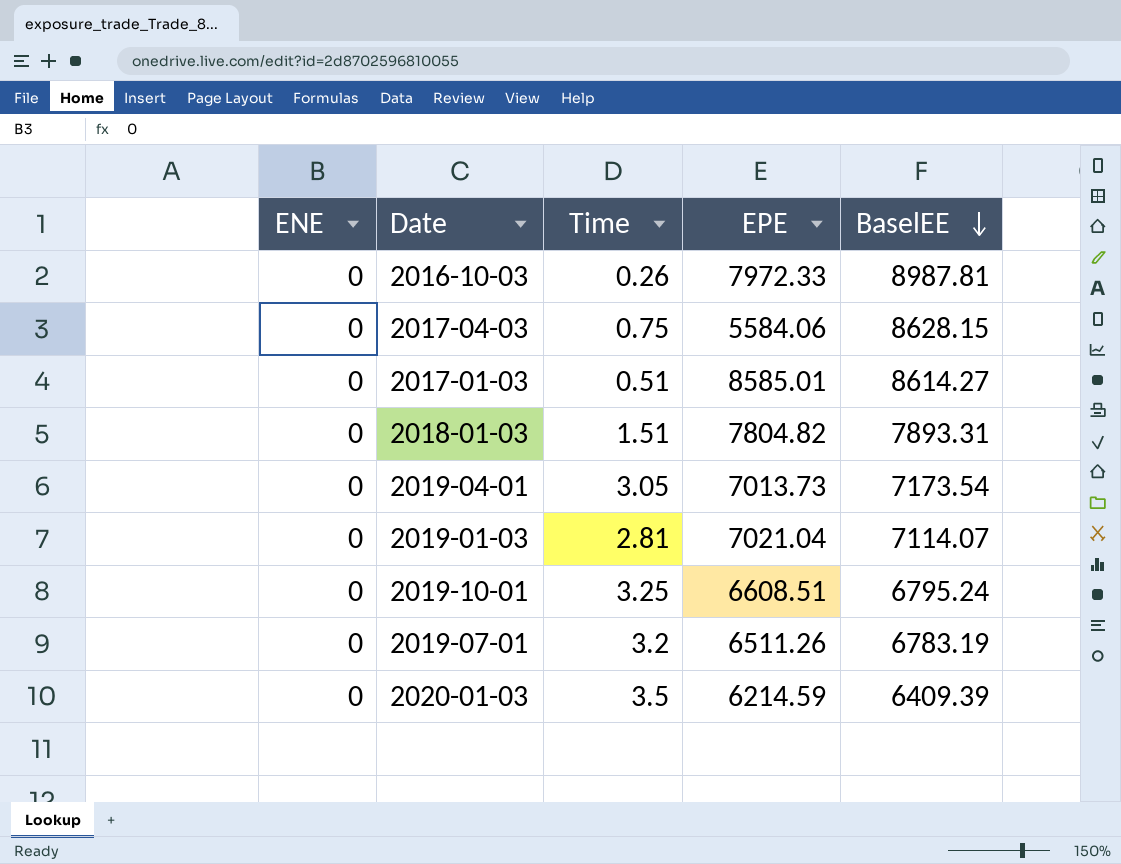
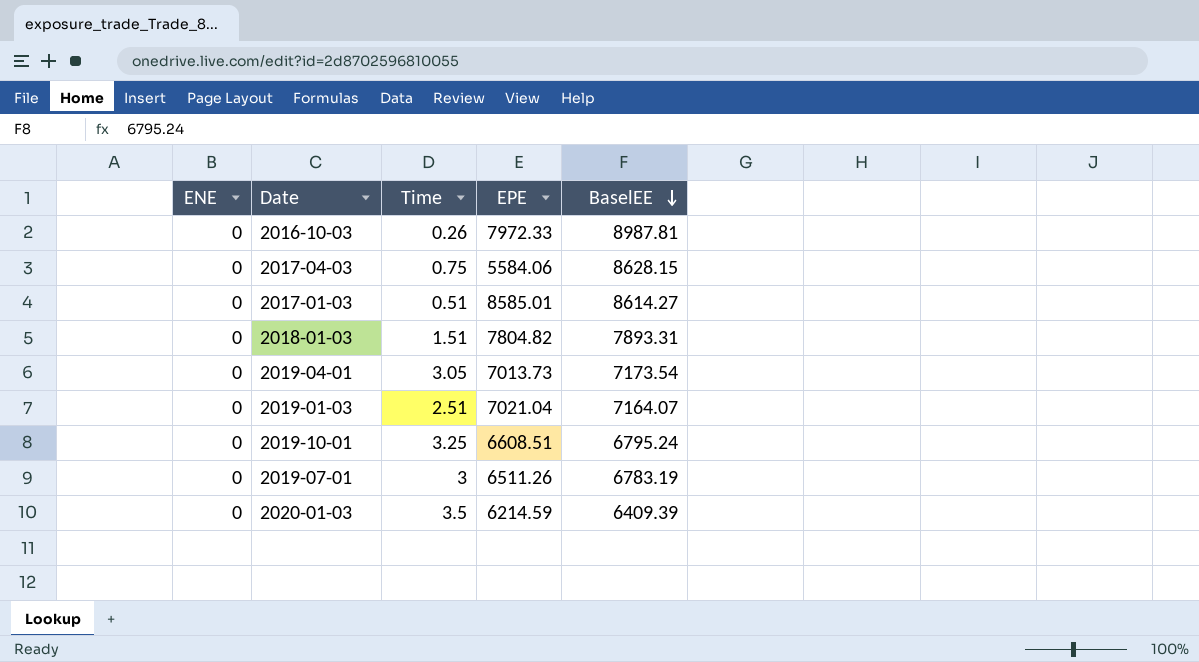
2019-01-03 | Time: 2.81 -> 2.51
2019-01-03 | BaselEE: 7114.07 -> 7164.07
2019-07-01 | Time: 3.2 -> 3

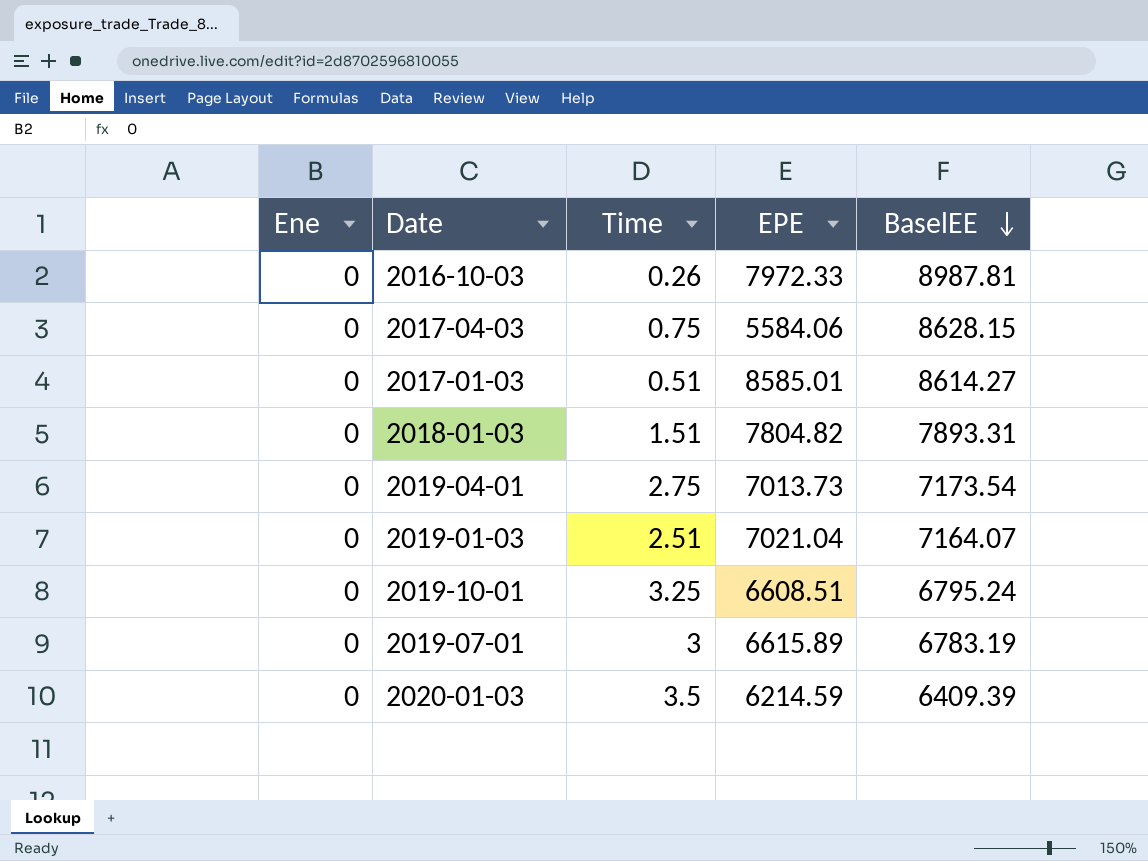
column name: ENE -> Ene
2019-04-01 | Time: 3.05 -> 2.75
2019-07-01 | EPE: 6511.26 -> 6615.89

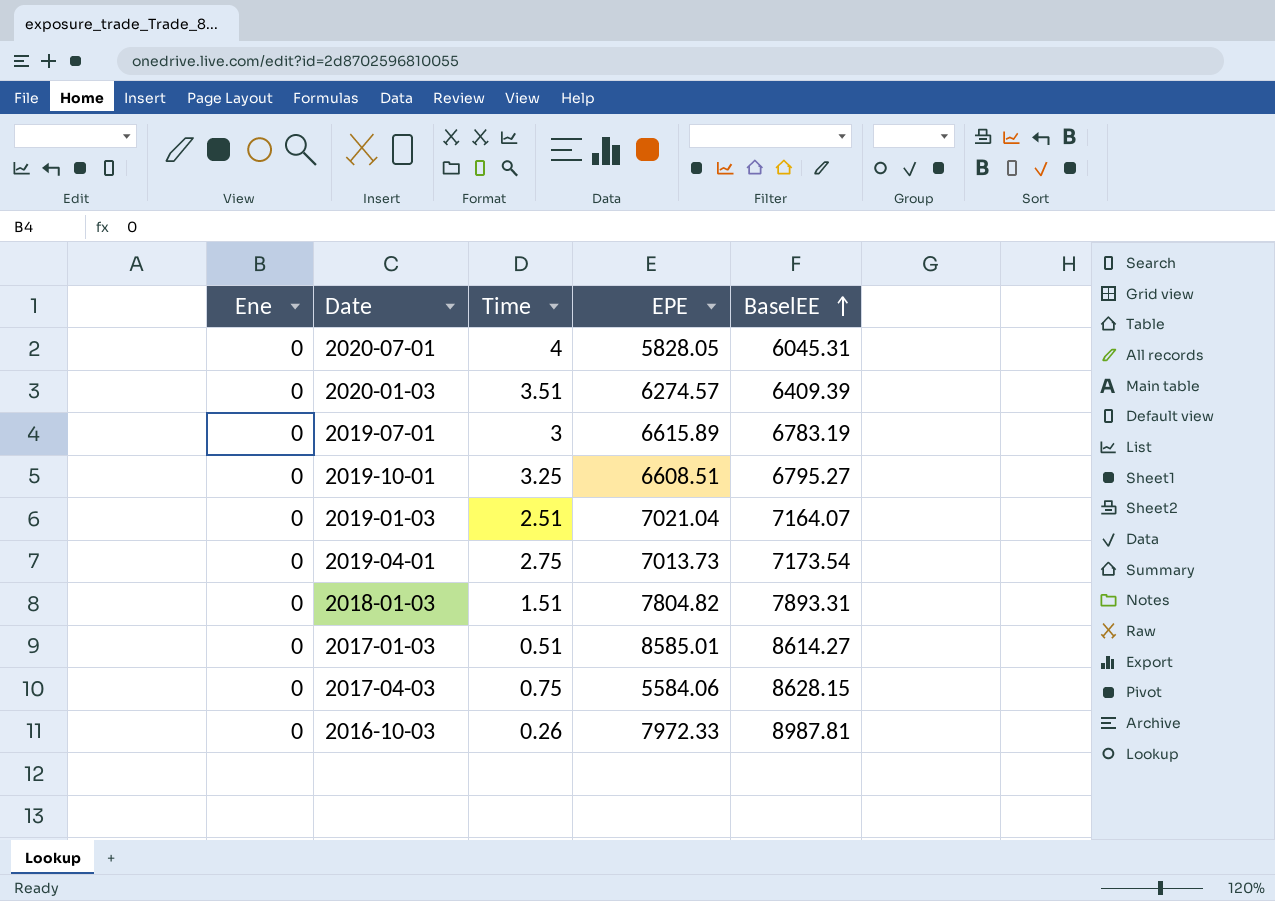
row order: BaselEE descending -> BaselEE ascending
row 2020-07-01: none -> 0 | 4 | 5828.05 | 6045.31
2020-01-03 | Time: 3.5 -> 3.51
2020-01-03 | EPE: 6214.59 -> 6274.57
2019-10-01 | BaselEE: 6795.24 -> 6795.27

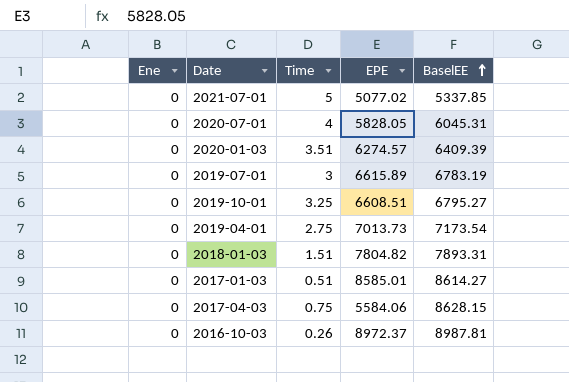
row 2019-01-03: 0 | 2.51 | 7021.04 | 7164.07 -> none
row 2021-07-01: none -> 0 | 5 | 5077.02 | 5337.85
2016-10-03 | EPE: 7972.33 -> 8972.37

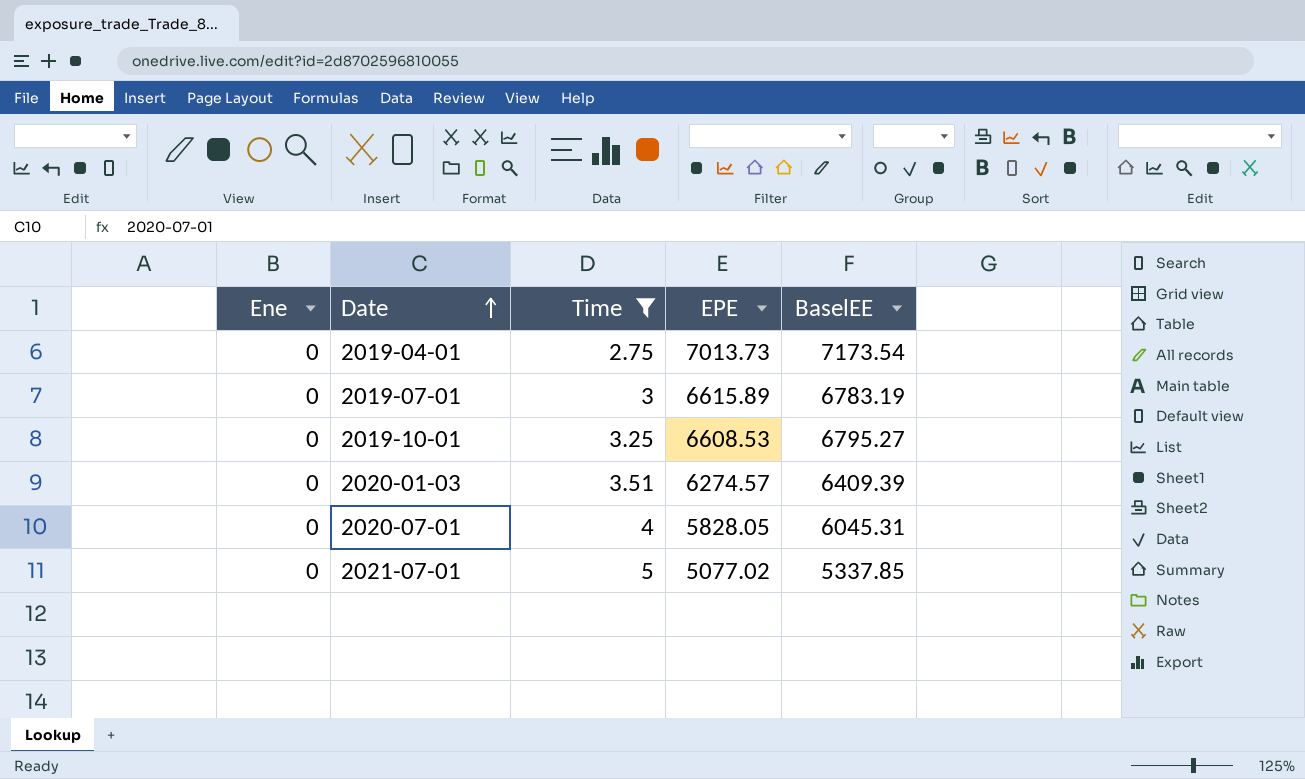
filter: none -> Time >= 2.75
row order: BaselEE ascending -> Date ascending
2019-10-01 | EPE: 6608.51 -> 6608.53

